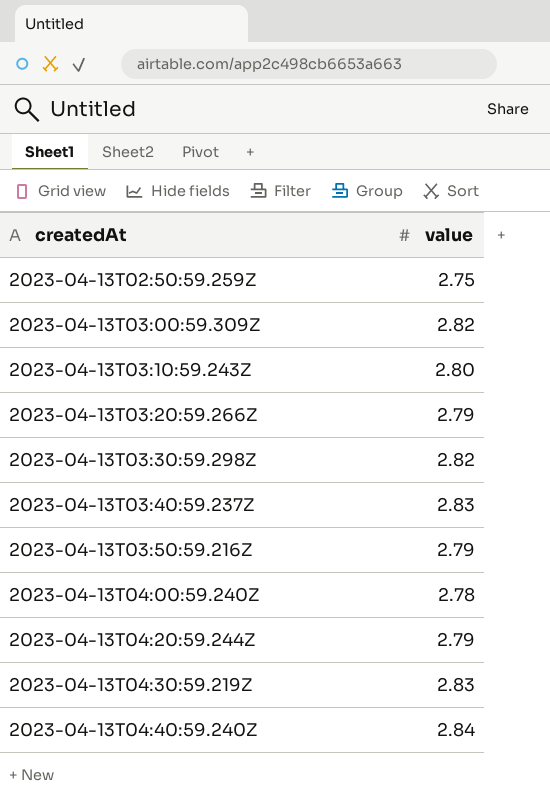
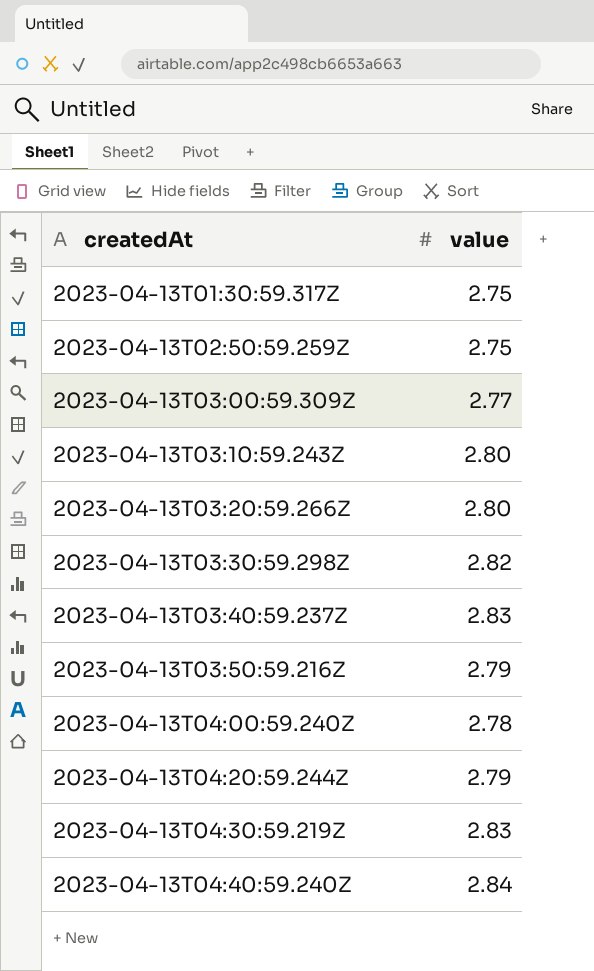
row 2023-04-13T01:30:59.317Z: none -> 2.75
2023-04-13T03:00:59.309Z | value: 2.82 -> 2.77
2023-04-13T03:20:59.266Z | value: 2.79 -> 2.80

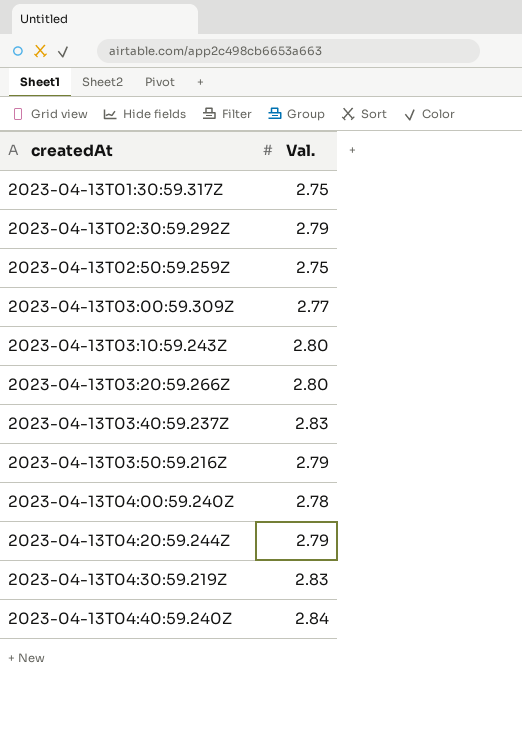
column name: value -> Val.
row 2023-04-13T03:30:59.298Z: 2.82 -> none
row 2023-04-13T02:30:59.292Z: none -> 2.79

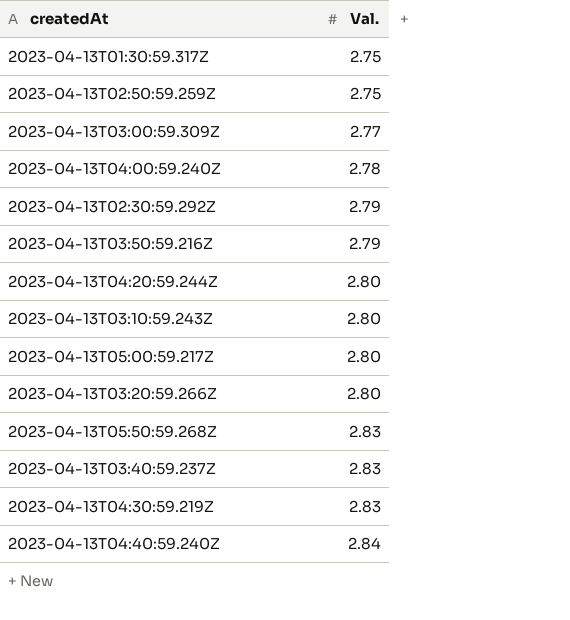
row order: createdAt ascending -> Val. ascending
2023-04-13T04:20:59.244Z | Val.: 2.79 -> 2.80
row 2023-04-13T05:00:59.217Z: none -> 2.80
row 2023-04-13T05:50:59.268Z: none -> 2.83

